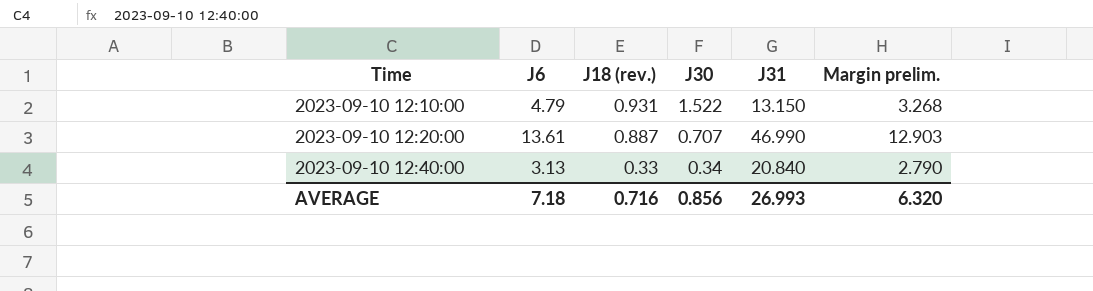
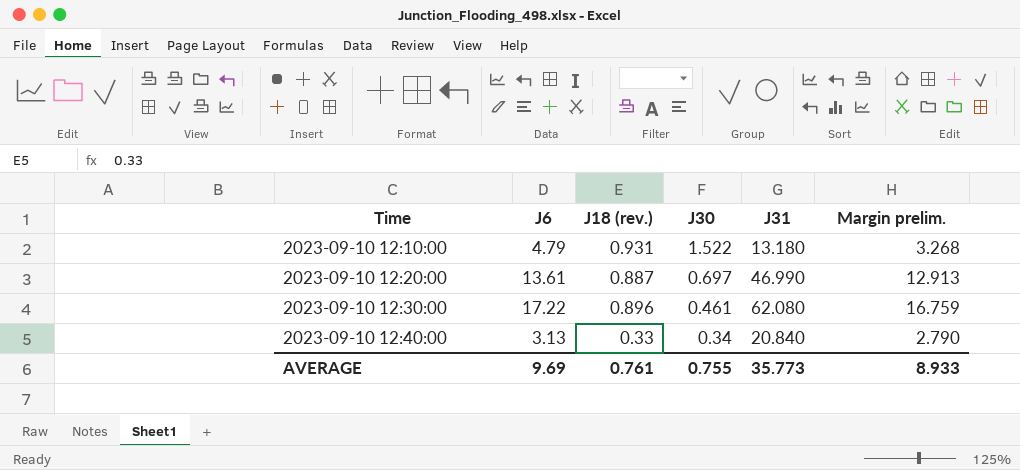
2023-09-10 12:10:00 | J31: 13.150 -> 13.180
2023-09-10 12:20:00 | J30: 0.707 -> 0.697
2023-09-10 12:20:00 | Margin prelim.: 12.903 -> 12.913
row 2023-09-10 12:30:00: none -> 17.22 | 0.896 | 0.461 | 62.080 | 16.759
AVERAGE | J6: 7.18 -> 9.69
AVERAGE | J18 (rev.): 0.716 -> 0.761
AVERAGE | J30: 0.856 -> 0.755
AVERAGE | J31: 26.993 -> 35.773
AVERAGE | Margin prelim.: 6.320 -> 8.933

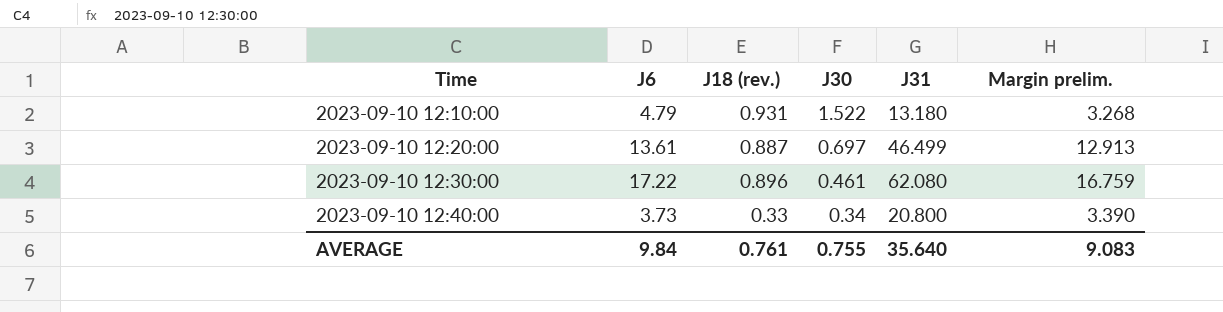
2023-09-10 12:20:00 | J31: 46.990 -> 46.499
2023-09-10 12:40:00 | J6: 3.13 -> 3.73
2023-09-10 12:40:00 | J31: 20.840 -> 20.800
2023-09-10 12:40:00 | Margin prelim.: 2.790 -> 3.390
AVERAGE | J6: 9.69 -> 9.84
AVERAGE | J31: 35.773 -> 35.640
AVERAGE | Margin prelim.: 8.933 -> 9.083

